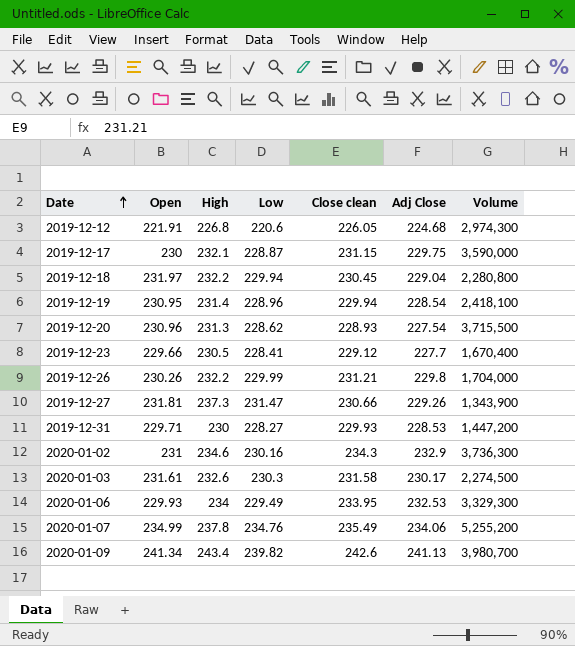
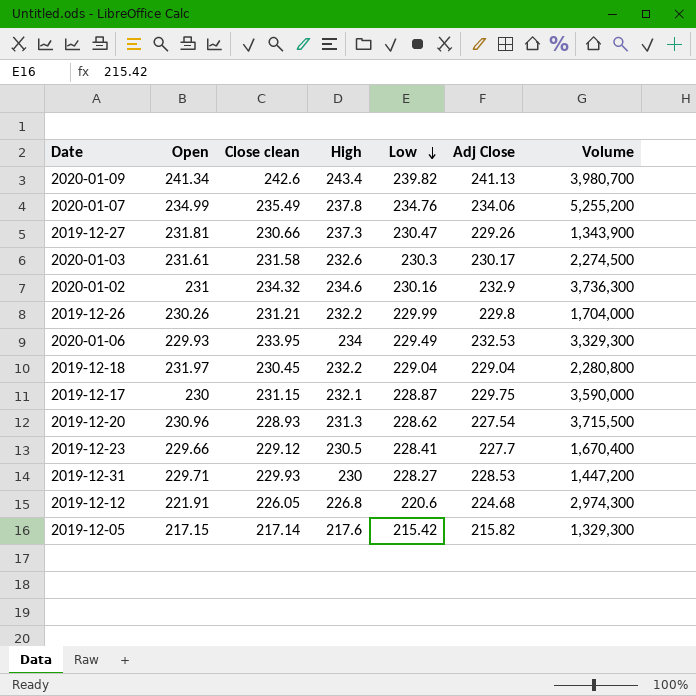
row order: Date ascending -> Low descending
column Close clean | position: 5 -> 3
row 2019-12-19: 230.95 | 231.4 | 228.96 | 229.94 | 228.54 | 2,418,100 -> none
2019-12-27 | Low: 231.47 -> 230.47
2020-01-02 | Close clean: 234.3 -> 234.32
2019-12-18 | Low: 229.94 -> 229.04
row 2019-12-05: none -> 217.15 | 217.14 | 217.6 | 215.42 | 215.82 | 1,329,300

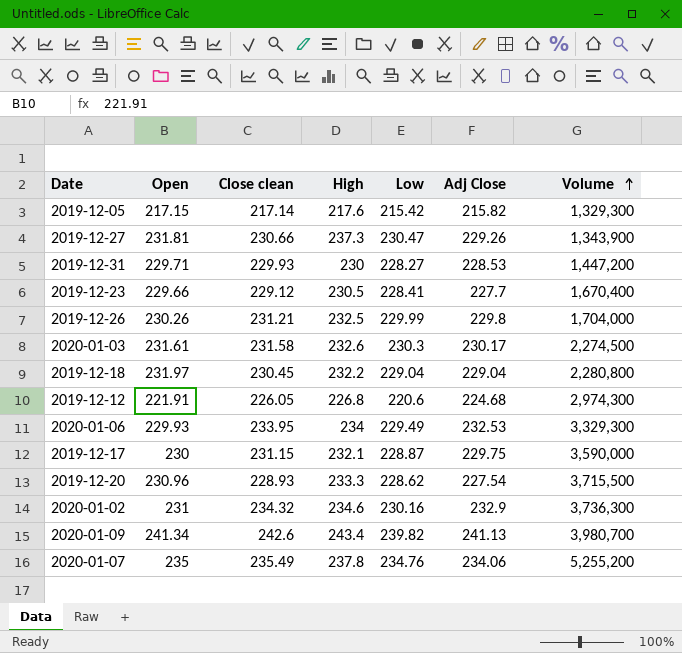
row order: Low descending -> Volume ascending
2019-12-26 | High: 232.2 -> 232.5
2019-12-20 | High: 231.3 -> 233.3
2020-01-07 | Open: 234.99 -> 235

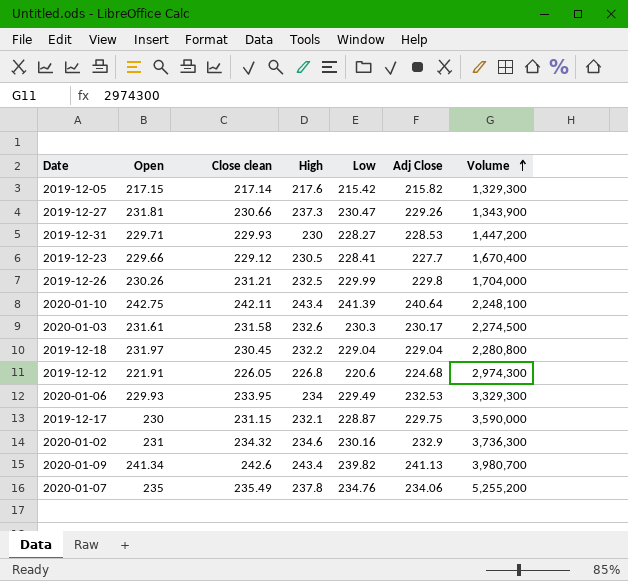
row 2019-12-20: 230.96 | 228.93 | 233.3 | 228.62 | 227.54 | 3,715,500 -> none
row 2020-01-10: none -> 242.75 | 242.11 | 243.4 | 241.39 | 240.64 | 2,248,100

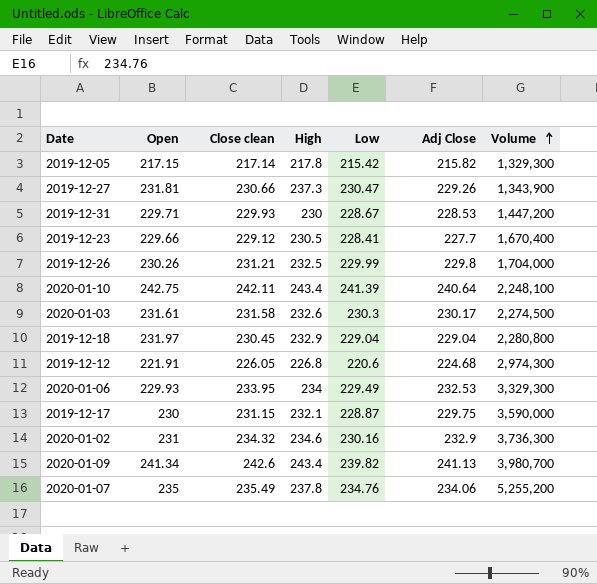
2019-12-05 | High: 217.6 -> 217.8
2019-12-31 | Low: 228.27 -> 228.67
2019-12-18 | High: 232.2 -> 232.9

